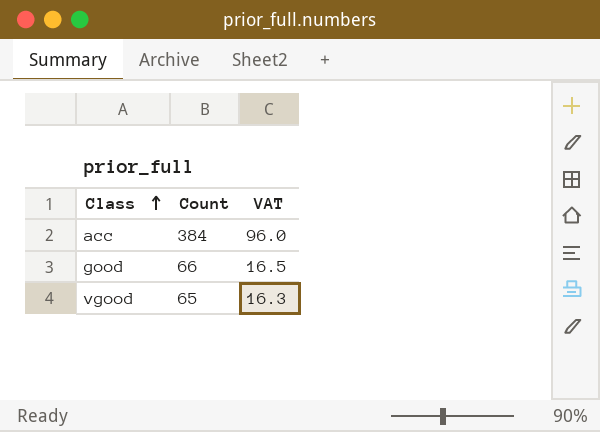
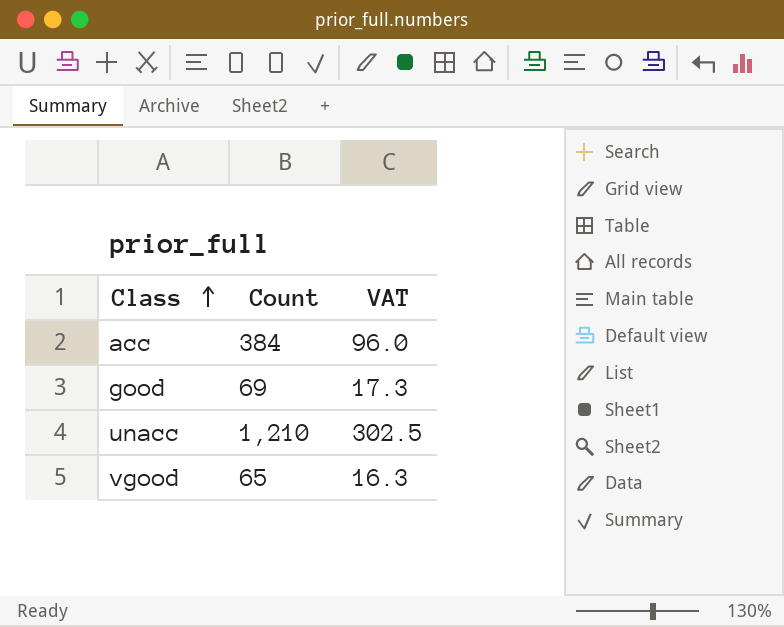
good | Count: 66 -> 69
good | VAT: 16.5 -> 17.3
row unacc: none -> 1,210 | 302.5

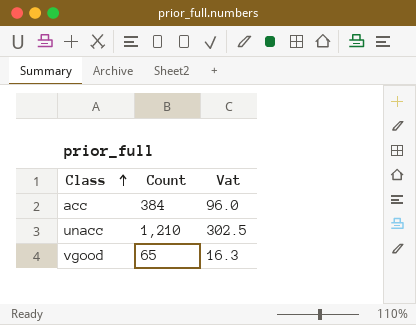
column name: VAT -> Vat
row good: 69 | 17.3 -> none

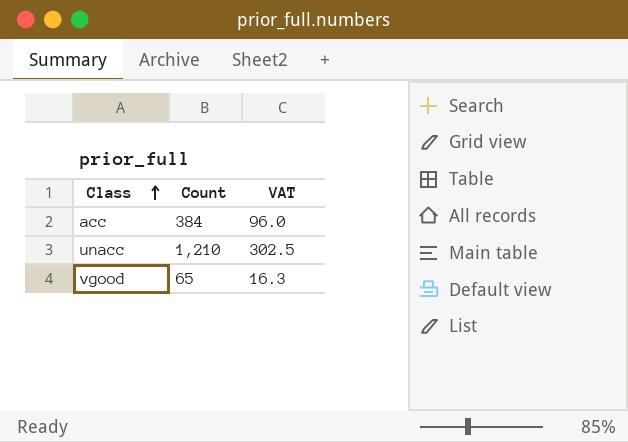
column name: Vat -> VAT

